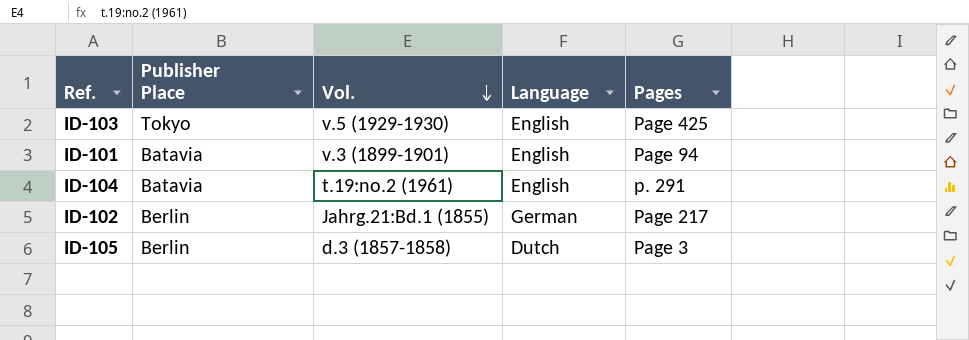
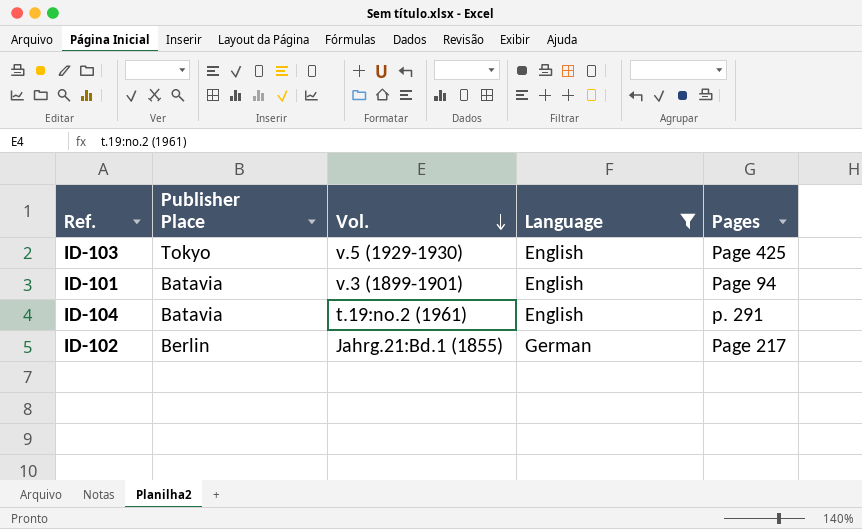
filter: none -> Language != Dutch

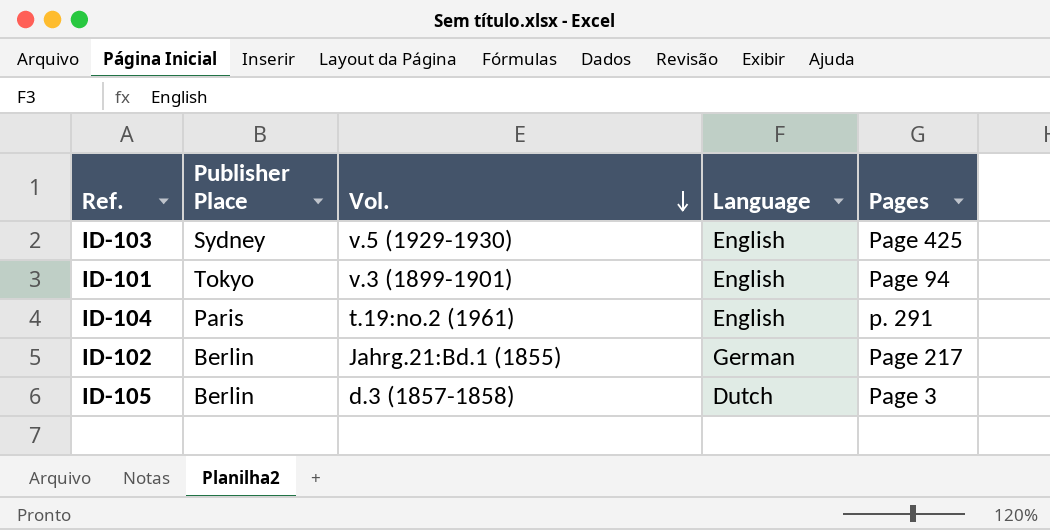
filter: Language != Dutch -> none
ID-103 | Publisher Place: Tokyo -> Sydney
ID-101 | Publisher Place: Batavia -> Tokyo
ID-104 | Publisher Place: Batavia -> Paris

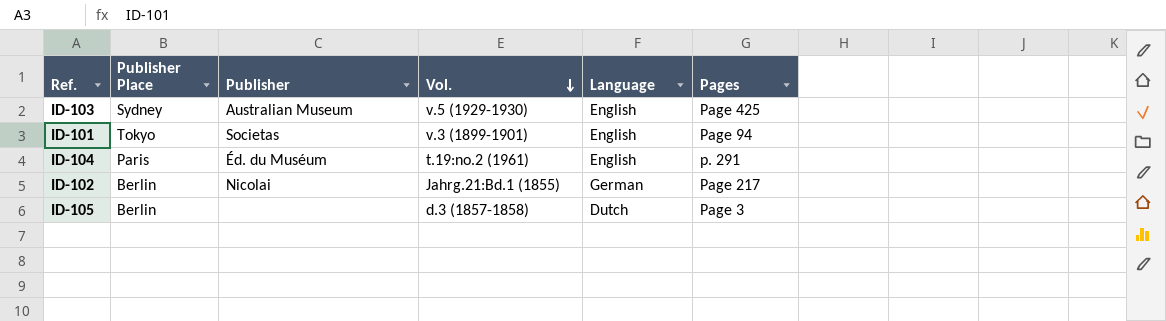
column Publisher | position: none -> 3

